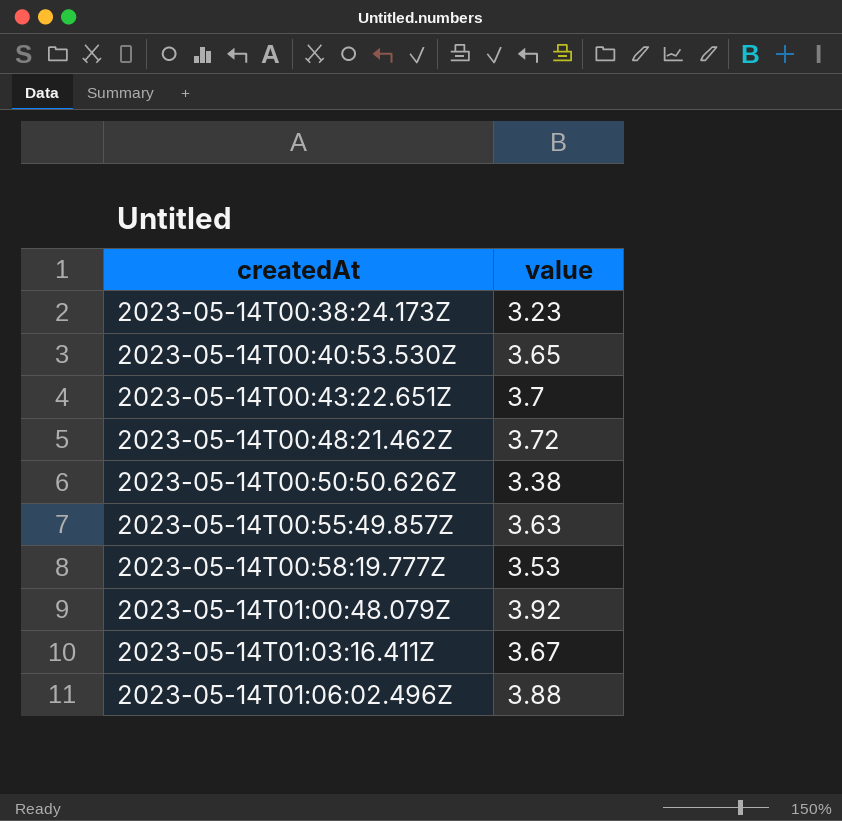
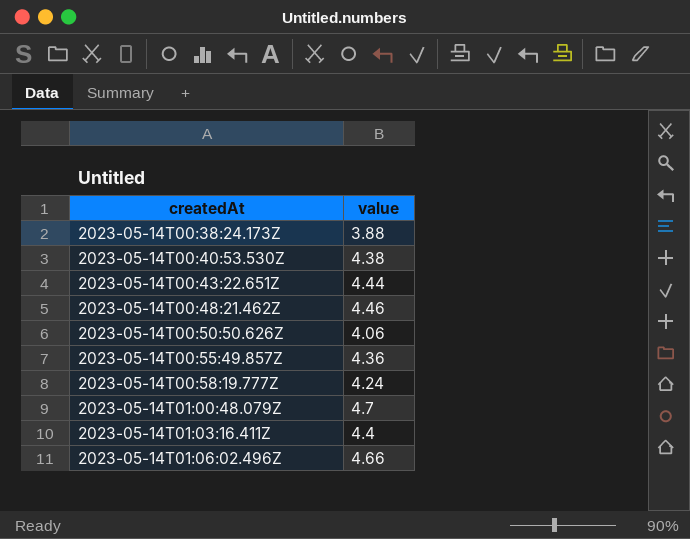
2023-05-14T00:38:24.173Z | value: 3.23 -> 3.88
2023-05-14T00:40:53.530Z | value: 3.65 -> 4.38
2023-05-14T00:43:22.651Z | value: 3.7 -> 4.44
2023-05-14T00:48:21.462Z | value: 3.72 -> 4.46
2023-05-14T00:50:50.626Z | value: 3.38 -> 4.06
2023-05-14T00:55:49.857Z | value: 3.63 -> 4.36
2023-05-14T00:58:19.777Z | value: 3.53 -> 4.24
2023-05-14T01:00:48.079Z | value: 3.92 -> 4.7
2023-05-14T01:03:16.411Z | value: 3.67 -> 4.4
2023-05-14T01:06:02.496Z | value: 3.88 -> 4.66

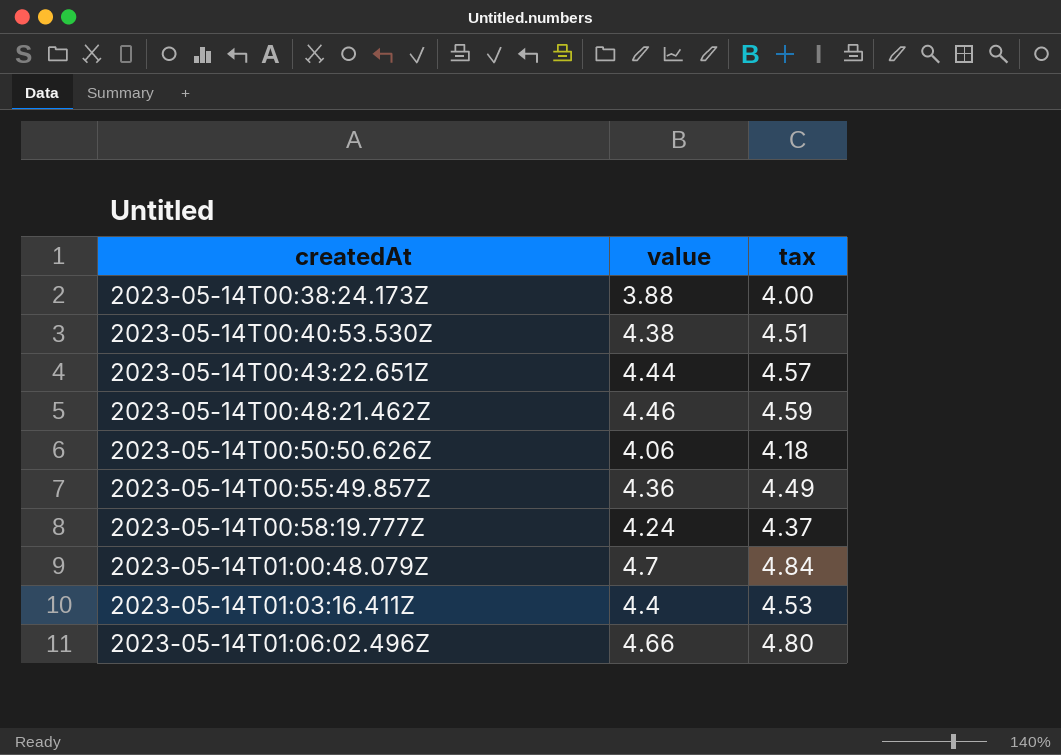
column tax | formula: none -> [value] * 1.03

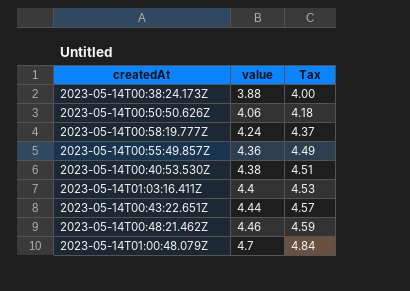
row order: createdAt ascending -> value ascending
column name: tax -> Tax
row 2023-05-14T01:06:02.496Z: 4.66 | 4.80 -> none

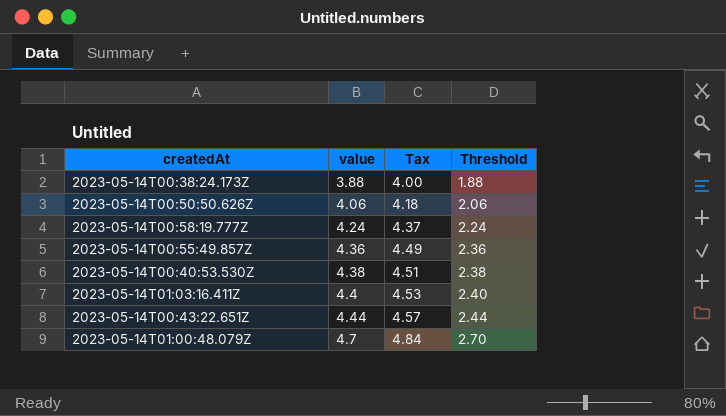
column Threshold | formula: none -> [value] - 2
row 2023-05-14T00:48:21.462Z: 4.46 | 4.59 -> none

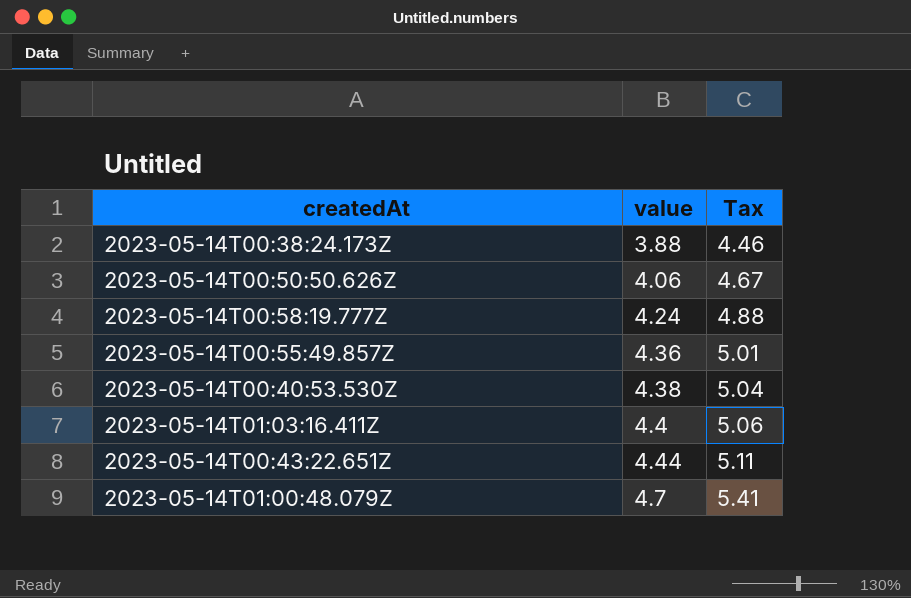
column Threshold | formula: [value] - 2 -> none
column Tax | formula: [value] * 1.03 -> [value] * 1.15

